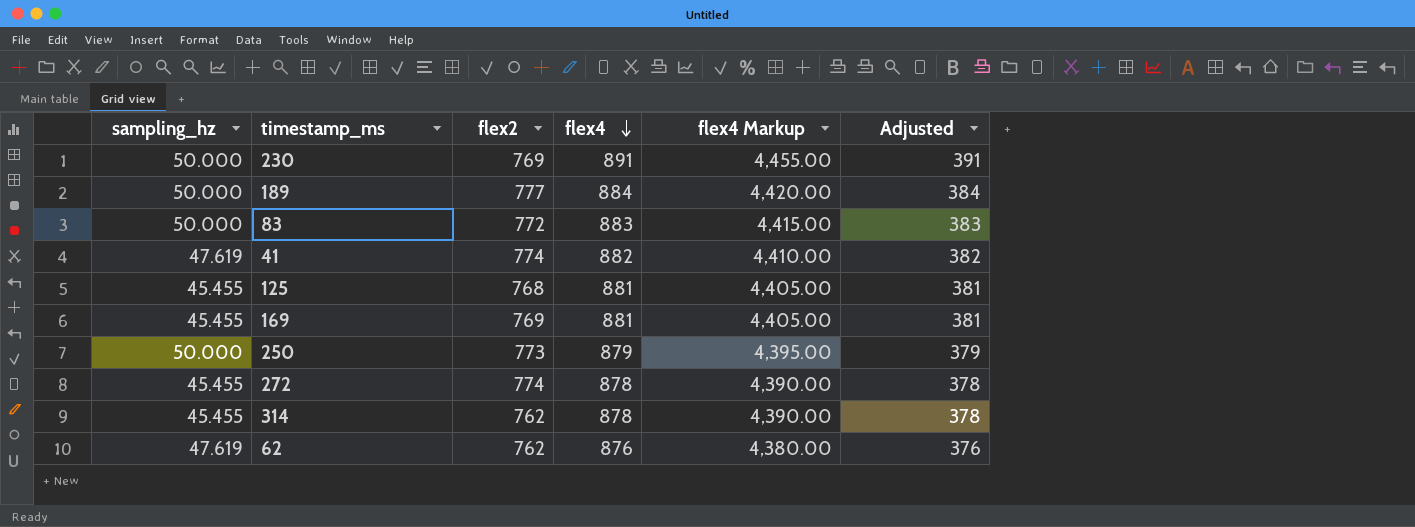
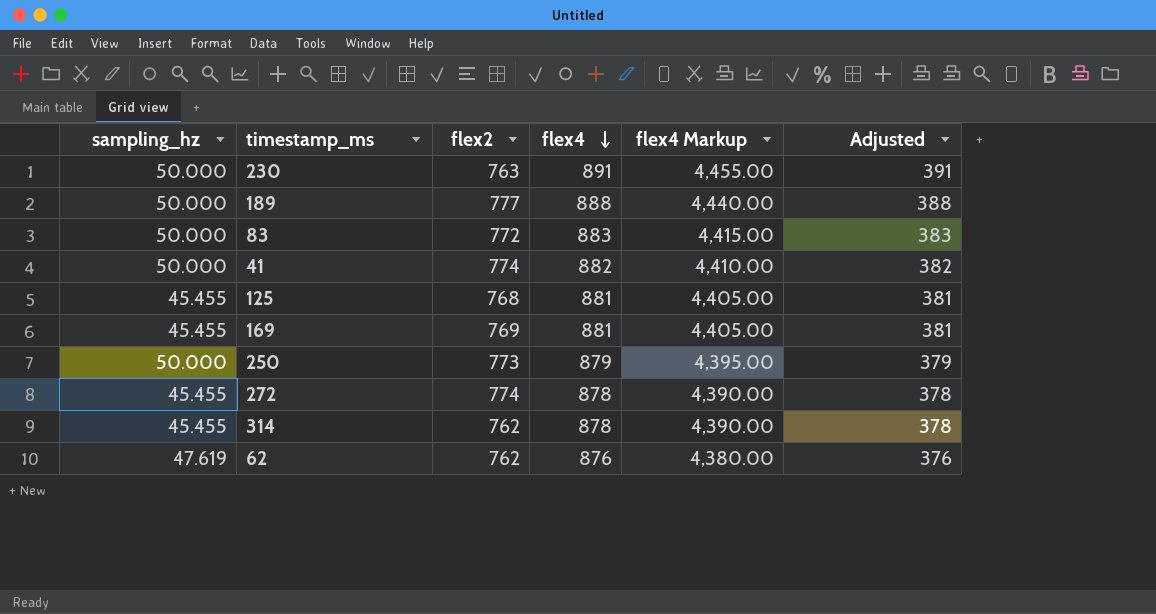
230 | flex2: 769 -> 763
189 | flex4: 884 -> 888
189 | flex4 Markup: 4,420.00 -> 4,440.00
189 | Adjusted: 384 -> 388
41 | sampling_hz: 47.619 -> 50.000

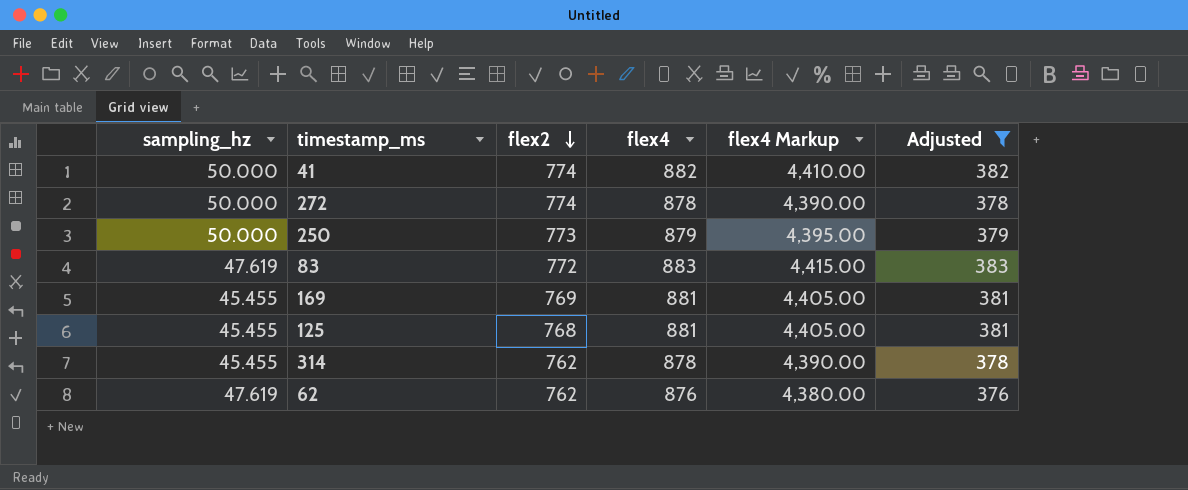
filter: none -> Adjusted <= 383
row order: flex4 descending -> flex2 descending
272 | sampling_hz: 45.455 -> 50.000
83 | sampling_hz: 50.000 -> 47.619

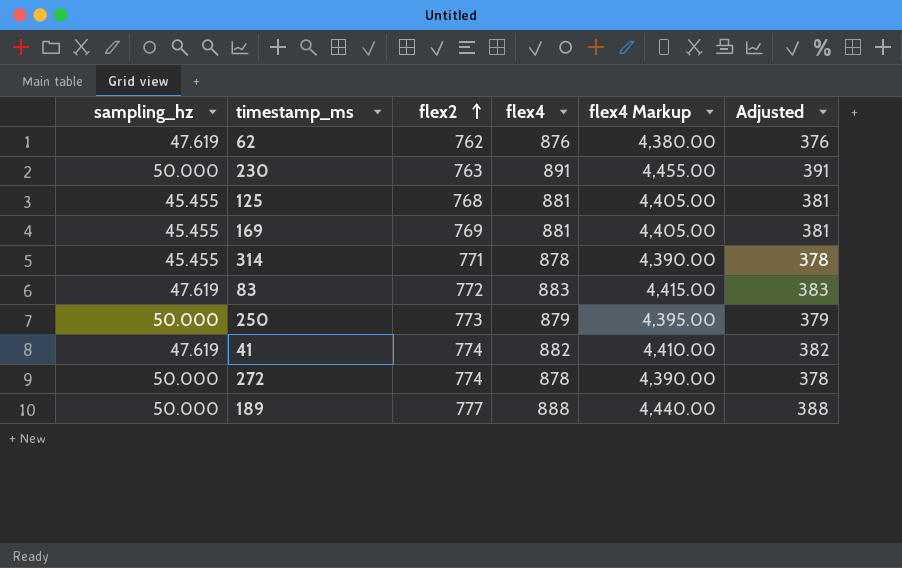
filter: Adjusted <= 383 -> none
row order: flex2 descending -> flex2 ascending
314 | flex2: 762 -> 771
41 | sampling_hz: 50.000 -> 47.619

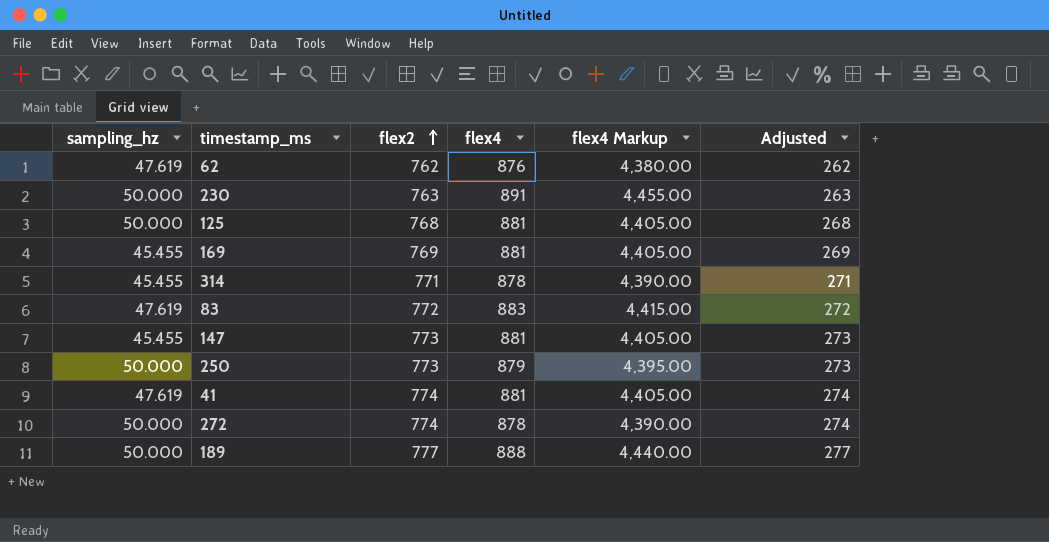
column Adjusted | formula: [flex4] - 500 -> [flex2] - 500
125 | sampling_hz: 45.455 -> 50.000
row 147: none -> 45.455 | 773 | 881 | 4,405.00 | 273
41 | flex4: 882 -> 881
41 | flex4 Markup: 4,410.00 -> 4,405.00

